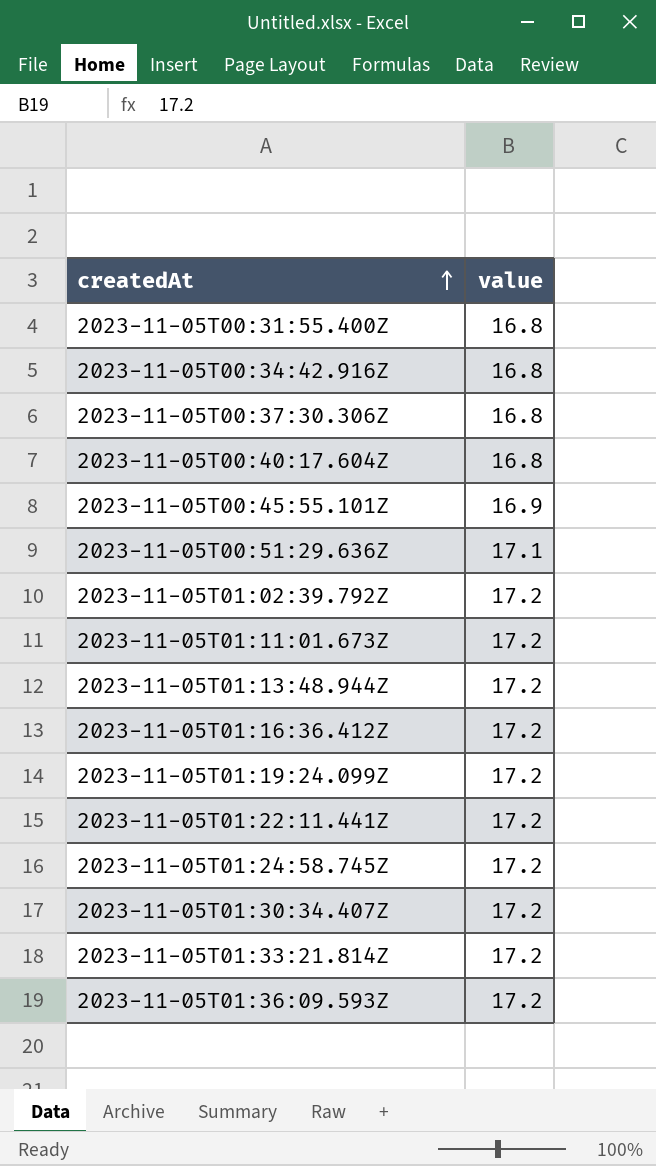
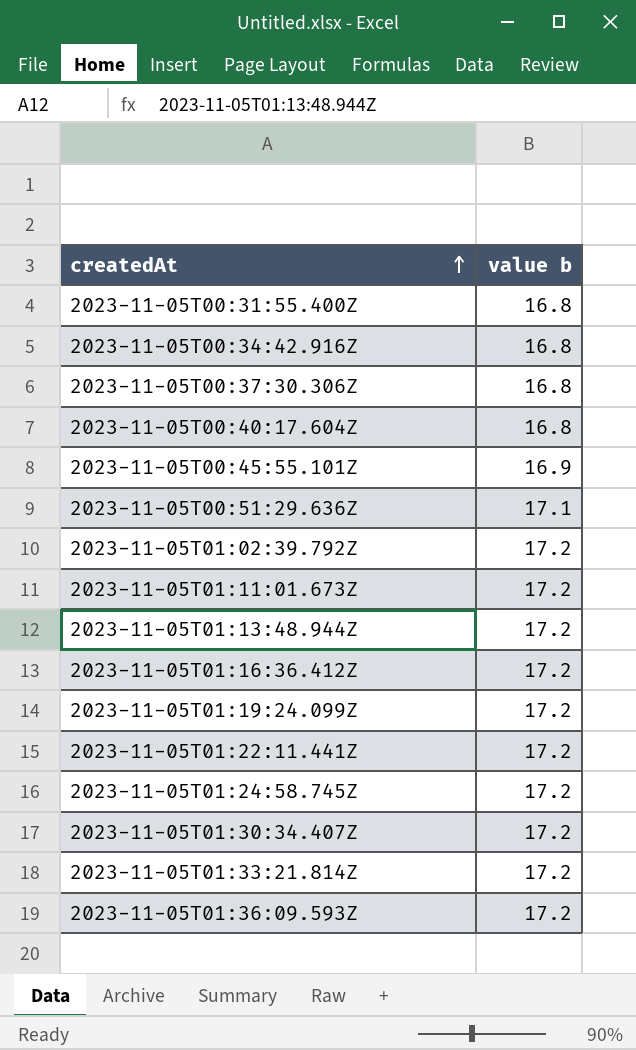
column name: value -> value b

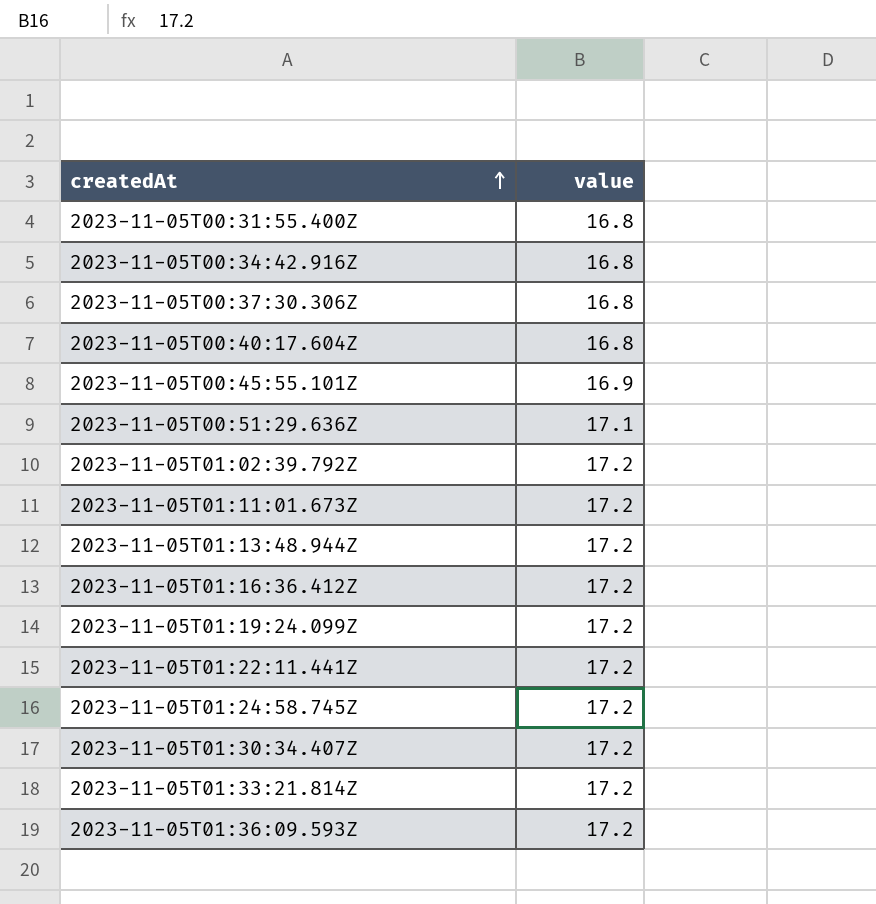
column name: value b -> value

